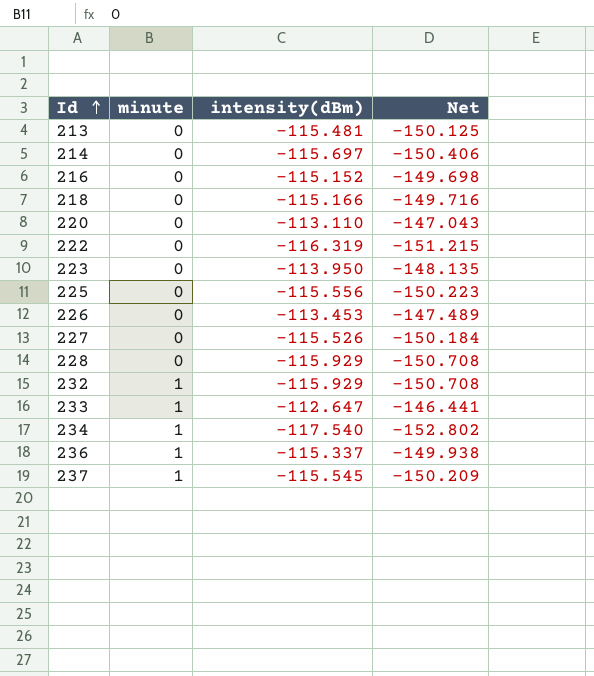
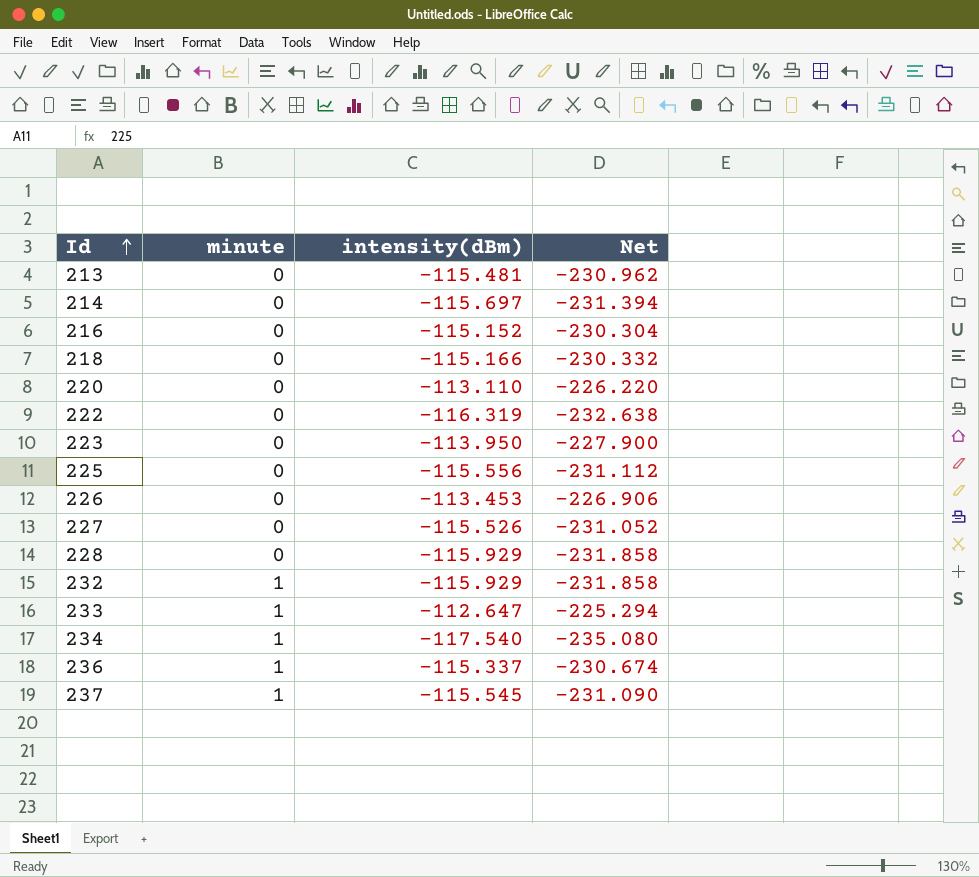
column Net | formula: [intensity(dBm)] * 1.3 -> [intensity(dBm)] * 2

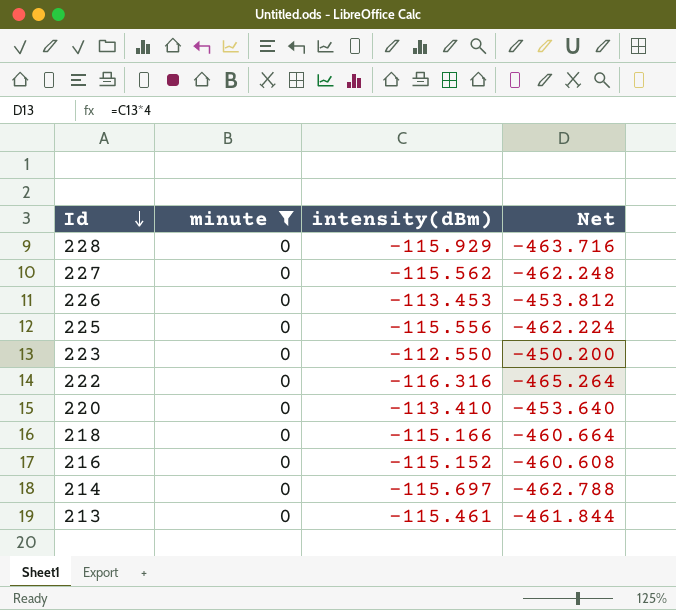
filter: none -> minute = 0
row order: Id ascending -> Id descending
column Net | formula: [intensity(dBm)] * 2 -> [intensity(dBm)] * 4
227 | intensity(dBm): -115.526 -> -115.562
223 | intensity(dBm): -113.950 -> -112.550
222 | intensity(dBm): -116.319 -> -116.316
220 | intensity(dBm): -113.110 -> -113.410
213 | intensity(dBm): -115.481 -> -115.461

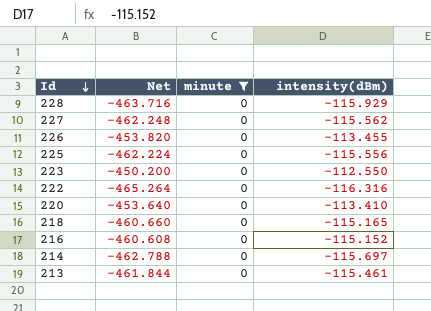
column Net | position: 4 -> 2
226 | Net: -453.812 -> -453.820
226 | intensity(dBm): -113.453 -> -113.455
218 | Net: -460.664 -> -460.660
218 | intensity(dBm): -115.166 -> -115.165

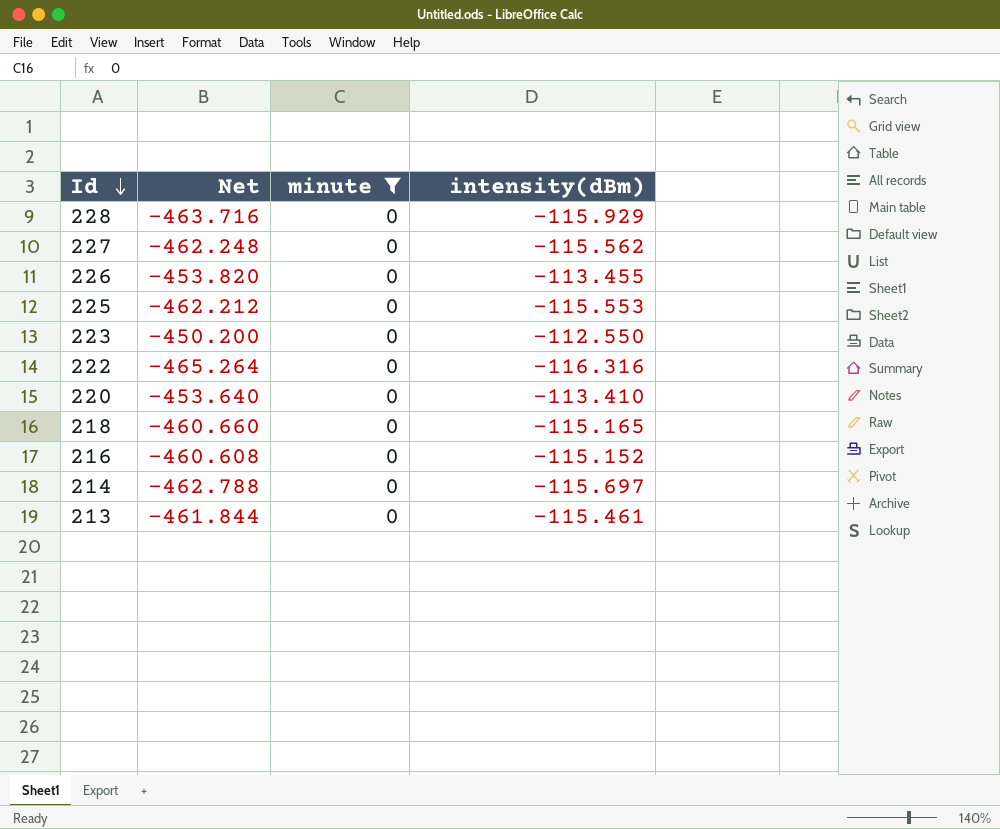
225 | Net: -462.224 -> -462.212
225 | intensity(dBm): -115.556 -> -115.553

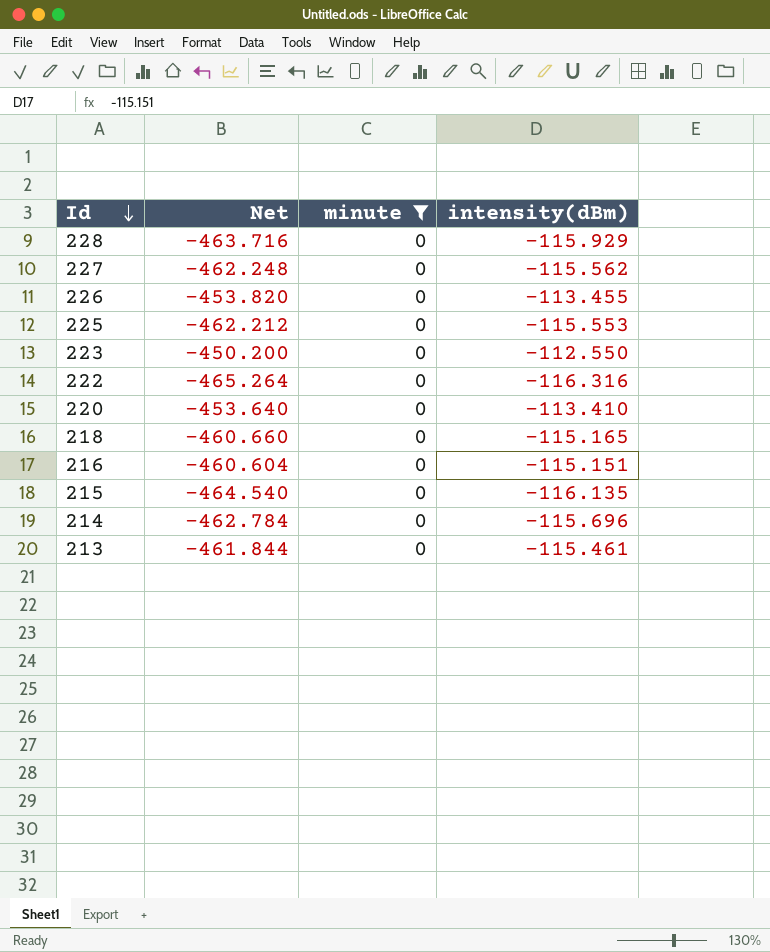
216 | Net: -460.608 -> -460.604
216 | intensity(dBm): -115.152 -> -115.151
row 215: none -> -464.540 | 0 | -116.135
214 | Net: -462.788 -> -462.784
214 | intensity(dBm): -115.697 -> -115.696

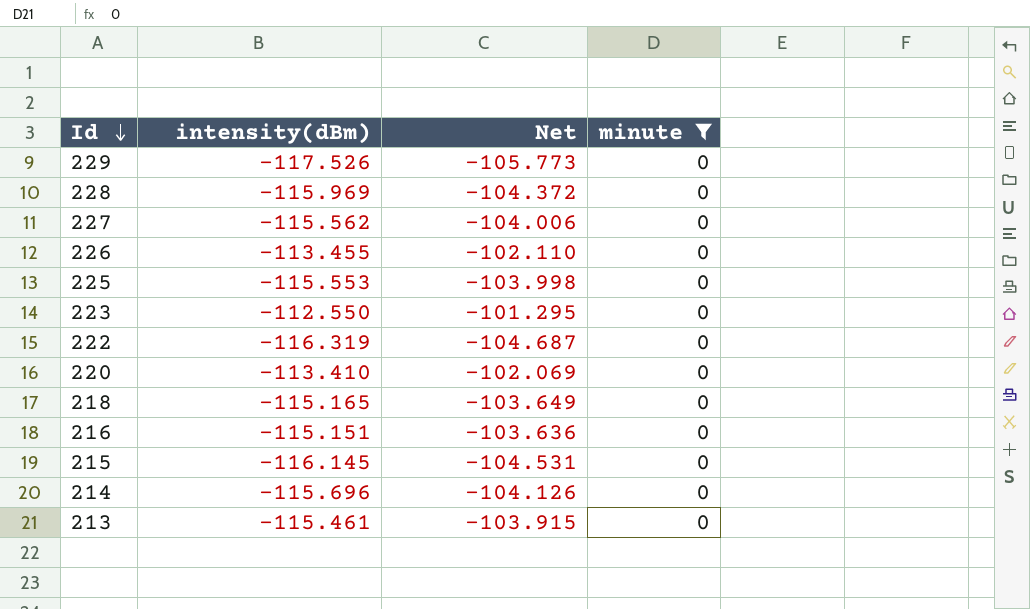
column intensity(dBm) | position: 4 -> 2
column Net | formula: [intensity(dBm)] * 4 -> [intensity(dBm)] * 0.9
row 229: none -> -117.526 | -105.773 | 0
228 | intensity(dBm): -115.929 -> -115.969
222 | intensity(dBm): -116.316 -> -116.319
215 | intensity(dBm): -116.135 -> -116.145

